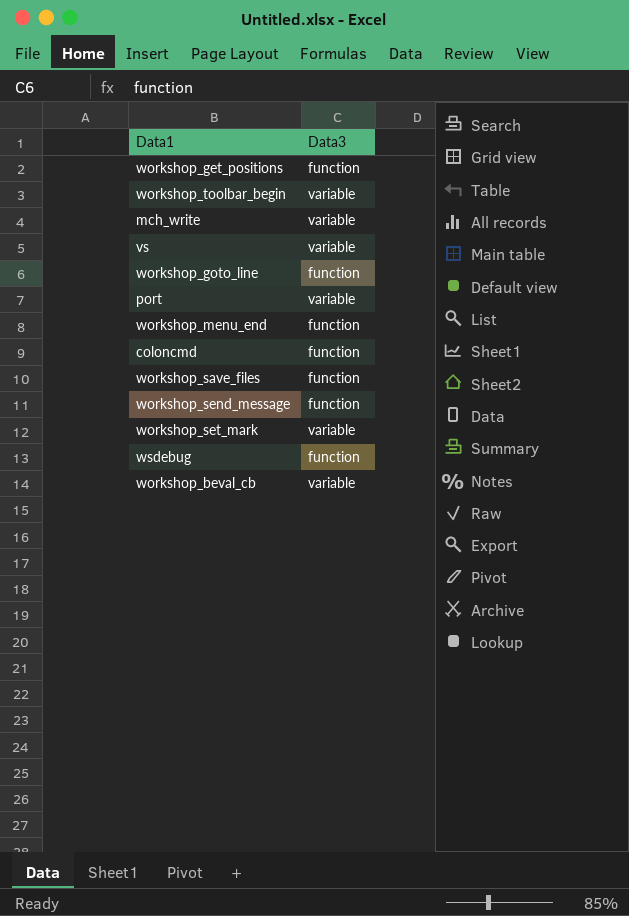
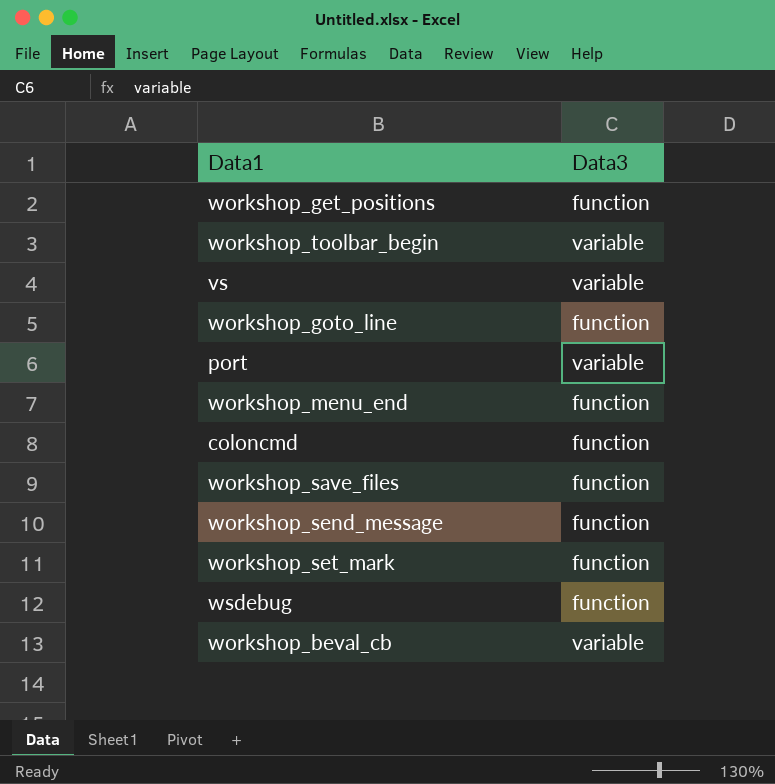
row mch_write: variable -> none
workshop_set_mark | Data3: variable -> function

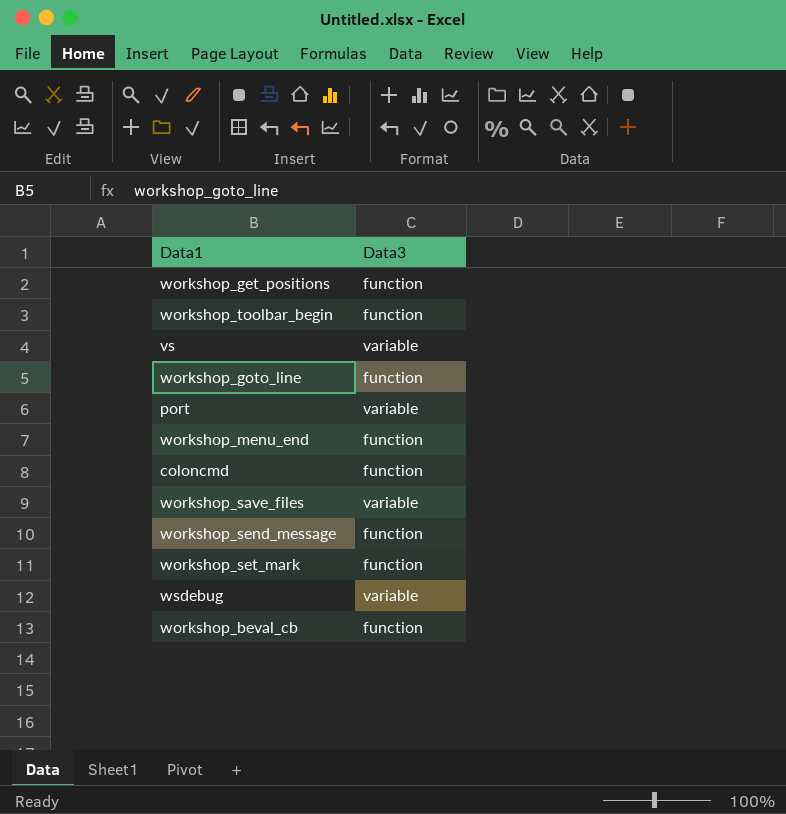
workshop_toolbar_begin | Data3: variable -> function
workshop_save_files | Data3: function -> variable
wsdebug | Data3: function -> variable
workshop_beval_cb | Data3: variable -> function

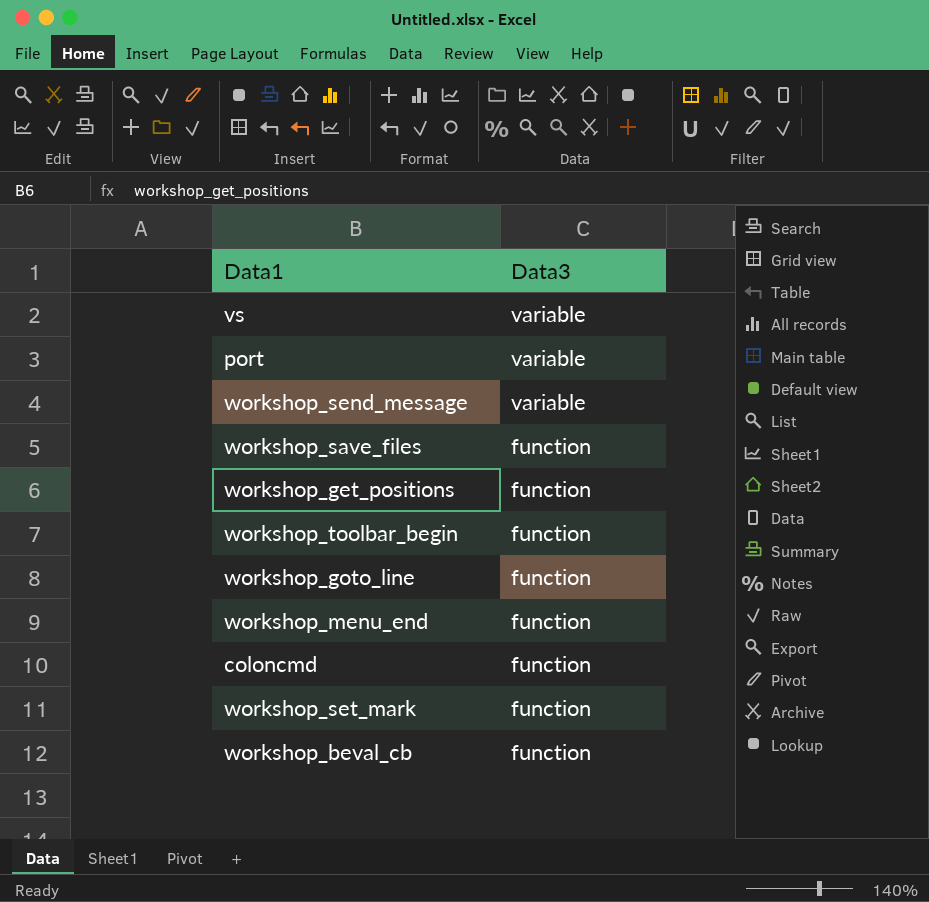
row order: none -> Data3 descending
row wsdebug: variable -> none
workshop_send_message | Data3: function -> variable
workshop_save_files | Data3: variable -> function

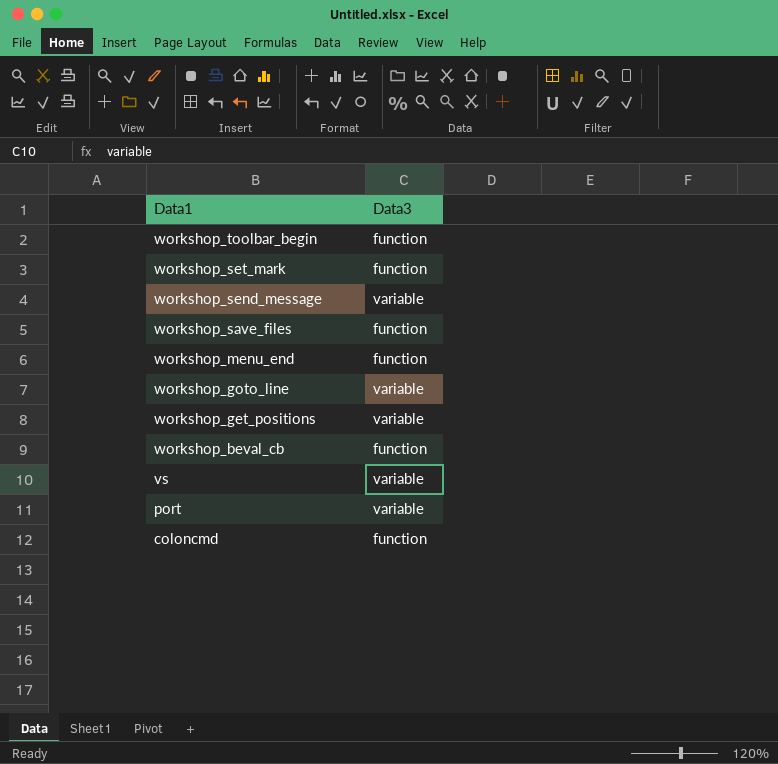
row order: Data3 descending -> Data1 descending
workshop_goto_line | Data3: function -> variable
workshop_get_positions | Data3: function -> variable

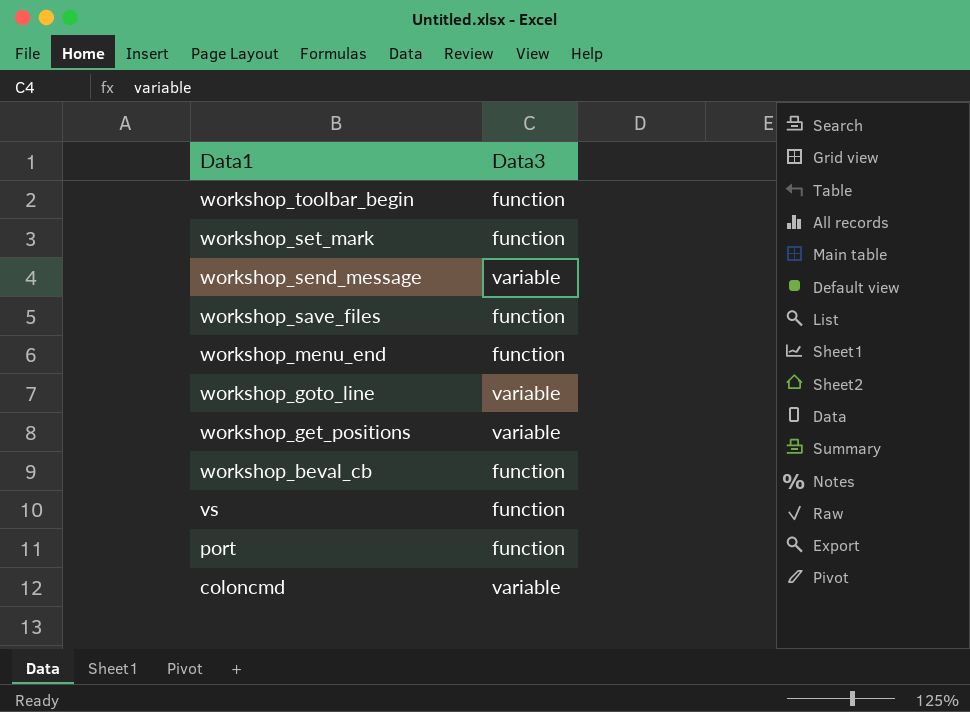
vs | Data3: variable -> function
port | Data3: variable -> function
coloncmd | Data3: function -> variable

